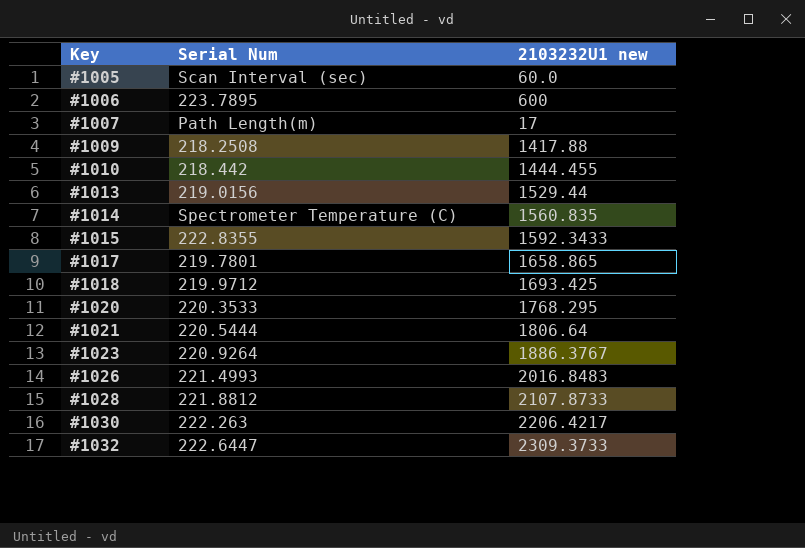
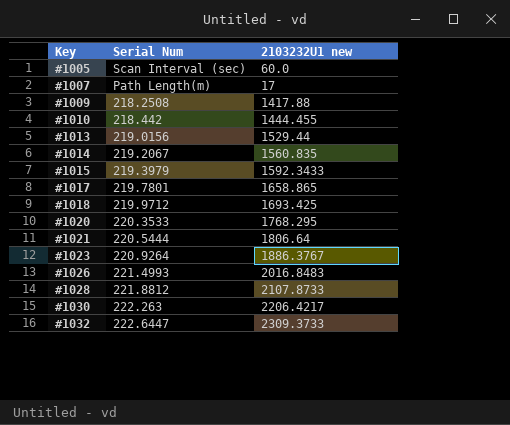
row #1006: 223.7895 | 600 -> none
#1014 | Serial Num: Spectrometer Temperature (C) -> 219.2067
#1015 | Serial Num: 222.8355 -> 219.3979

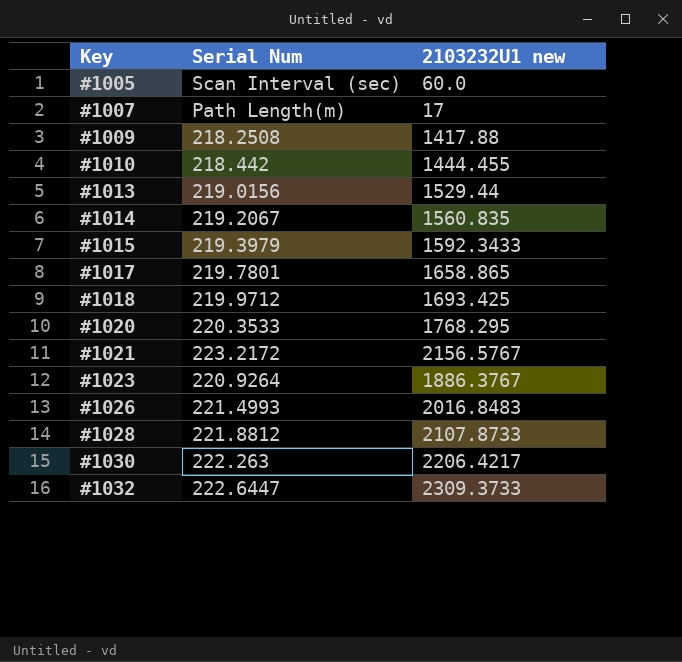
#1021 | Serial Num: 220.5444 -> 223.2172
#1021 | 2103232U1 new: 1806.64 -> 2156.5767

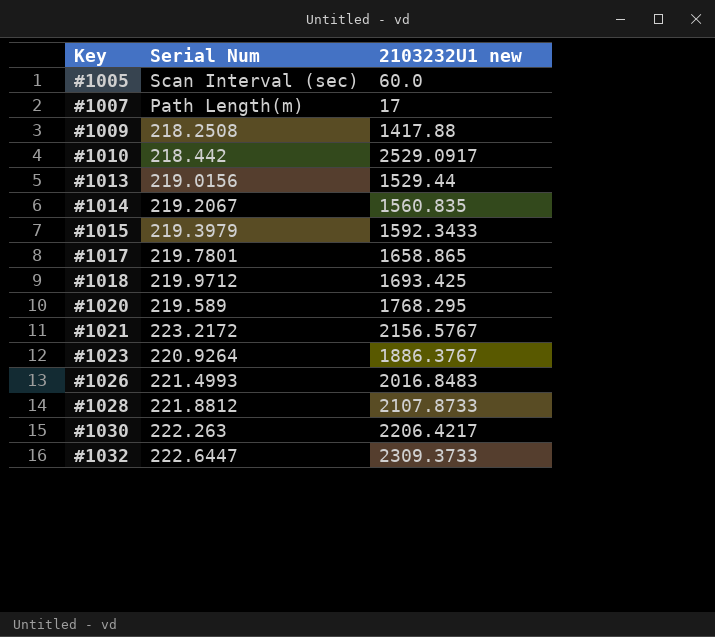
#1010 | 2103232U1 new: 1444.455 -> 2529.0917
#1020 | Serial Num: 220.3533 -> 219.589

